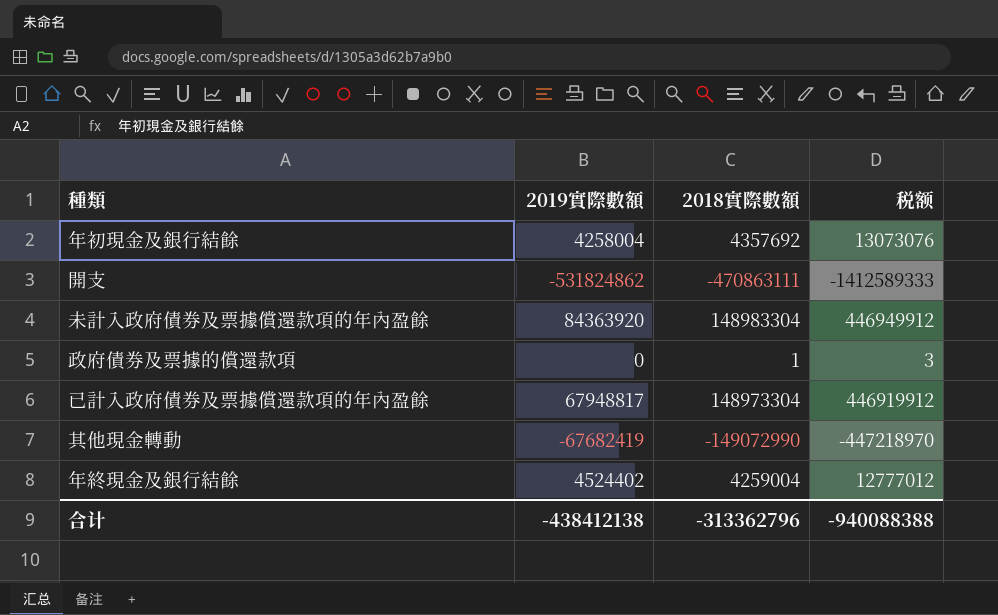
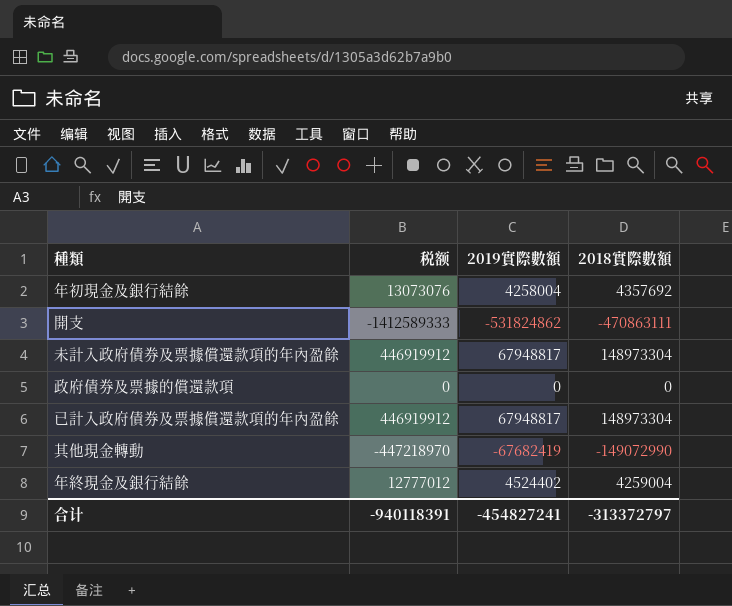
column 税额 | position: 4 -> 2
未計入政府債券及票據償還款項的年內盈餘 | 税额: 446949912 -> 446919912
未計入政府債券及票據償還款項的年內盈餘 | 2019實際數額: 84363920 -> 67948817
未計入政府債券及票據償還款項的年內盈餘 | 2018實際數額: 148983304 -> 148973304
政府債券及票據的償還款項 | 税额: 3 -> 0
政府債券及票據的償還款項 | 2018實際數額: 1 -> 0
合计 | 税额: -940088388 -> -940118391
合计 | 2019實際數額: -438412138 -> -454827241
合计 | 2018實際數額: -313362796 -> -313372797

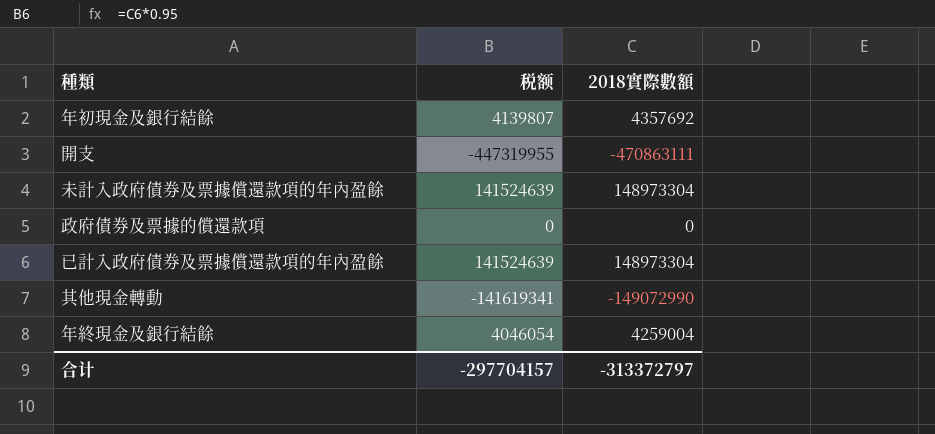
column 2019實際數額 | position: 3 -> none
column 税额 | formula: [2018實際數額] * 3 -> [2018實際數額] * 0.95
合计 | 税额: -940118391 -> -297704157

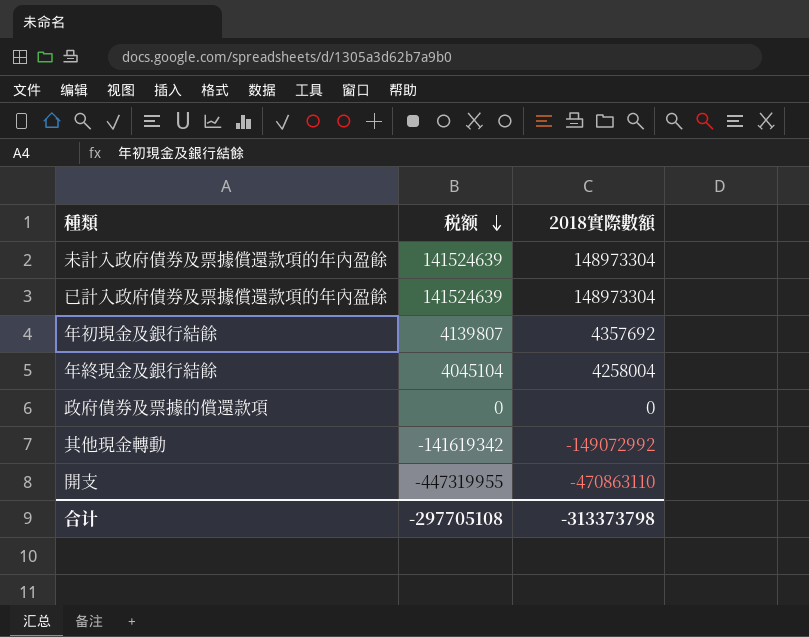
row order: none -> 税额 descending
年終現金及銀行結餘 | 税额: 4046054 -> 4045104
年終現金及銀行結餘 | 2018實際數額: 4259004 -> 4258004
其他現金轉動 | 税额: -141619341 -> -141619342
其他現金轉動 | 2018實際數額: -149072990 -> -149072992
開支 | 2018實際數額: -470863111 -> -470863110
合计 | 税额: -297704157 -> -297705108
合计 | 2018實際數額: -313372797 -> -313373798

